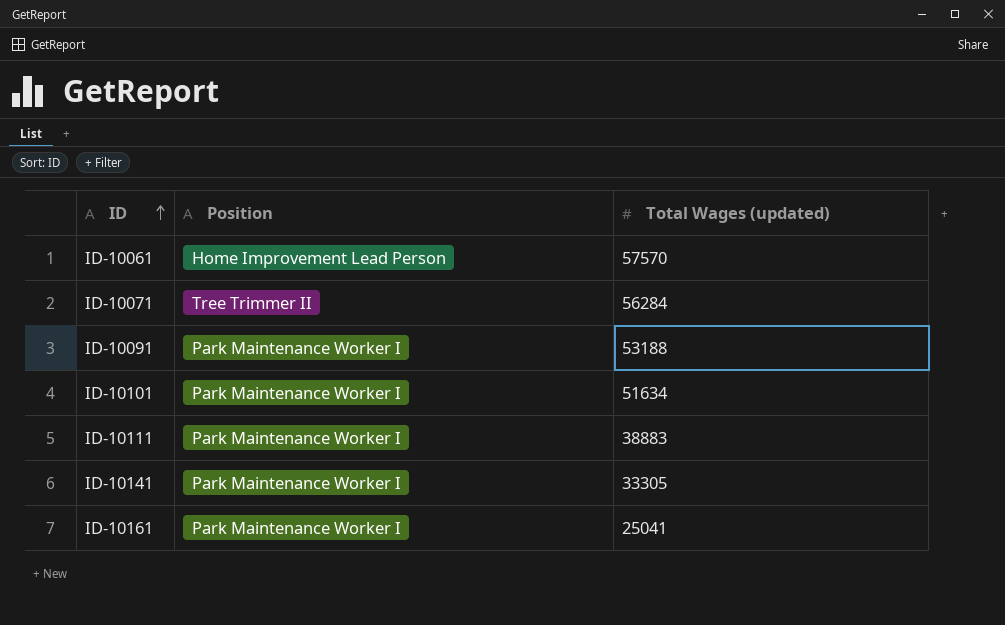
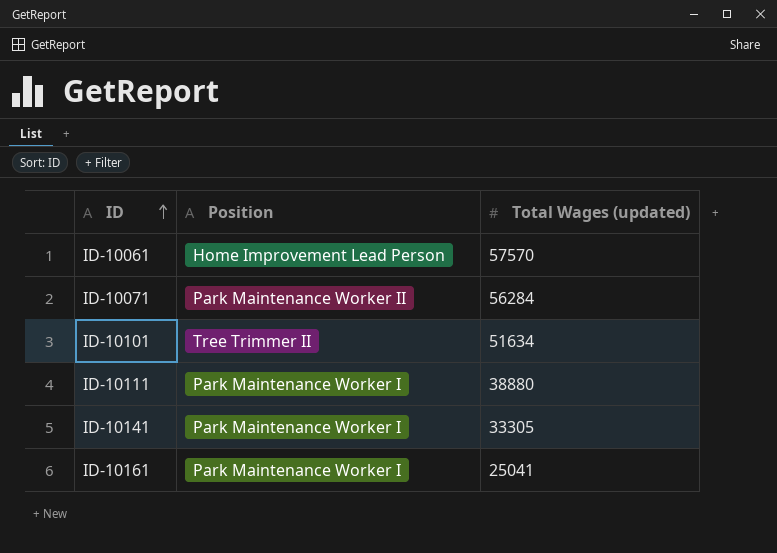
row ID-10091: Park Maintenance Worker I | 53188 -> none
ID-10071 | Position: Tree Trimmer II -> Park Maintenance Worker II
ID-10101 | Position: Park Maintenance Worker I -> Tree Trimmer II
ID-10111 | Total Wages (updated): 38883 -> 38880

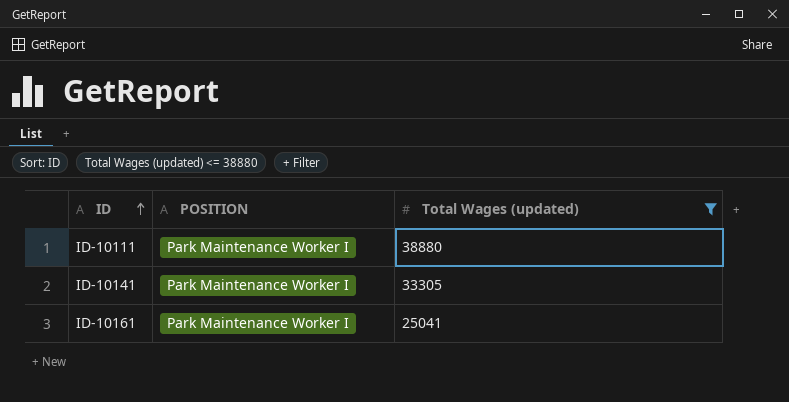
filter: none -> Total Wages (updated) <= 38880
column name: Position -> POSITION

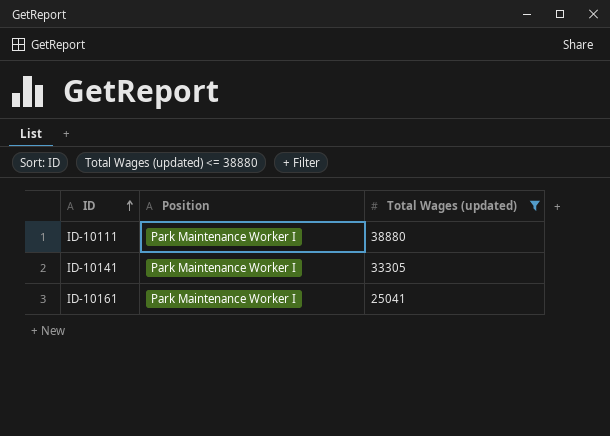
column name: POSITION -> Position

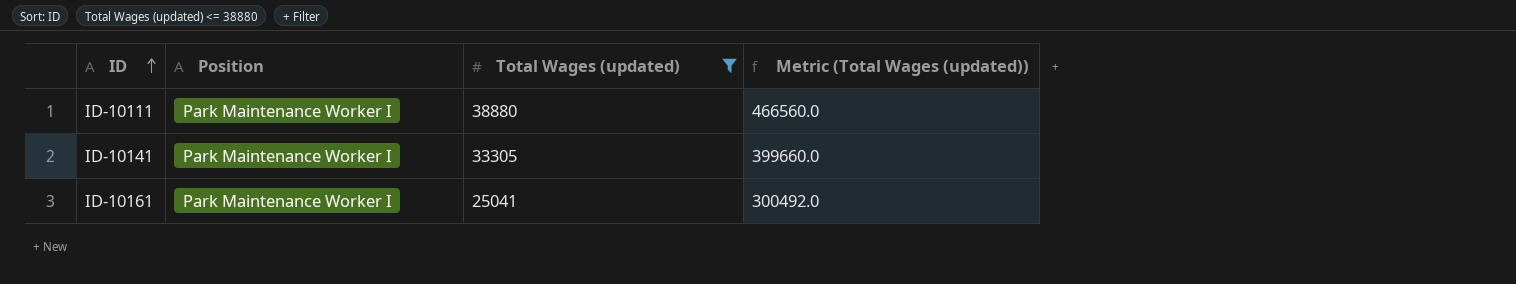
column Metric (Total Wages (updated)) | formula: none -> [Total Wages (updated)] * 12

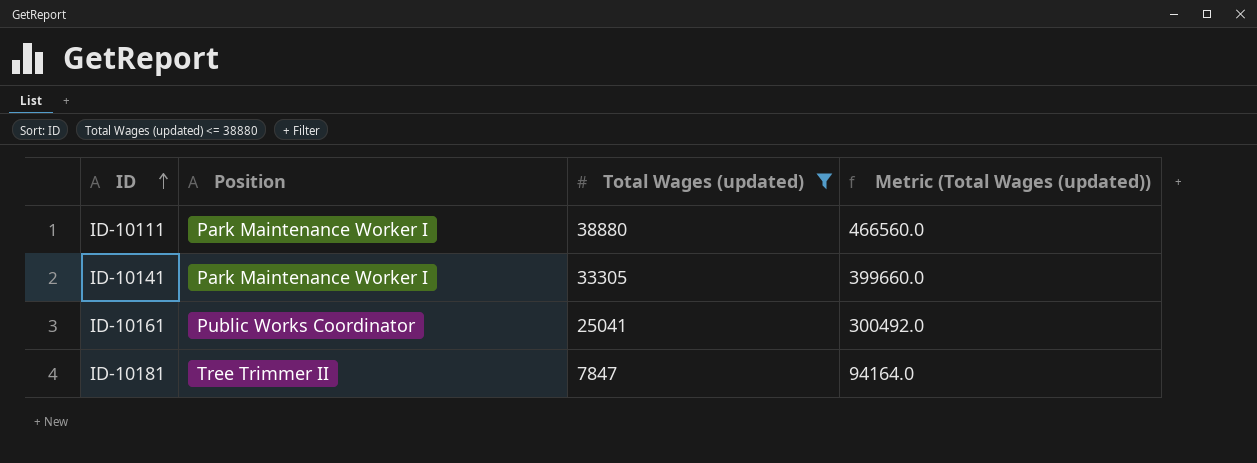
ID-10161 | Position: Park Maintenance Worker I -> Public Works Coordinator
row ID-10181: none -> Tree Trimmer II | 7847 | 94164.0

